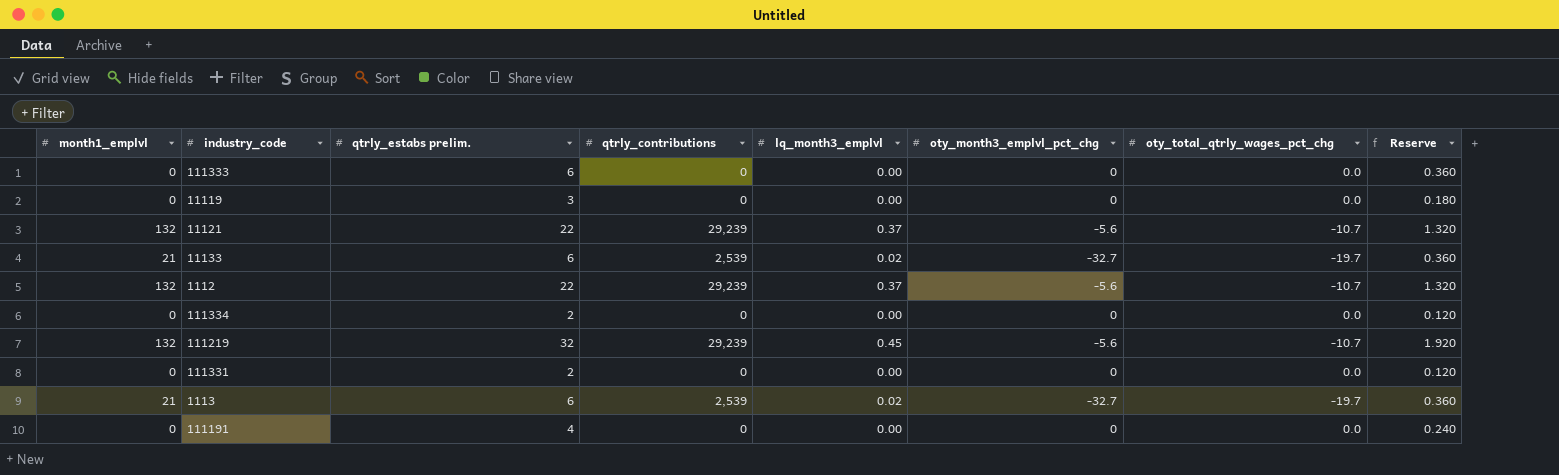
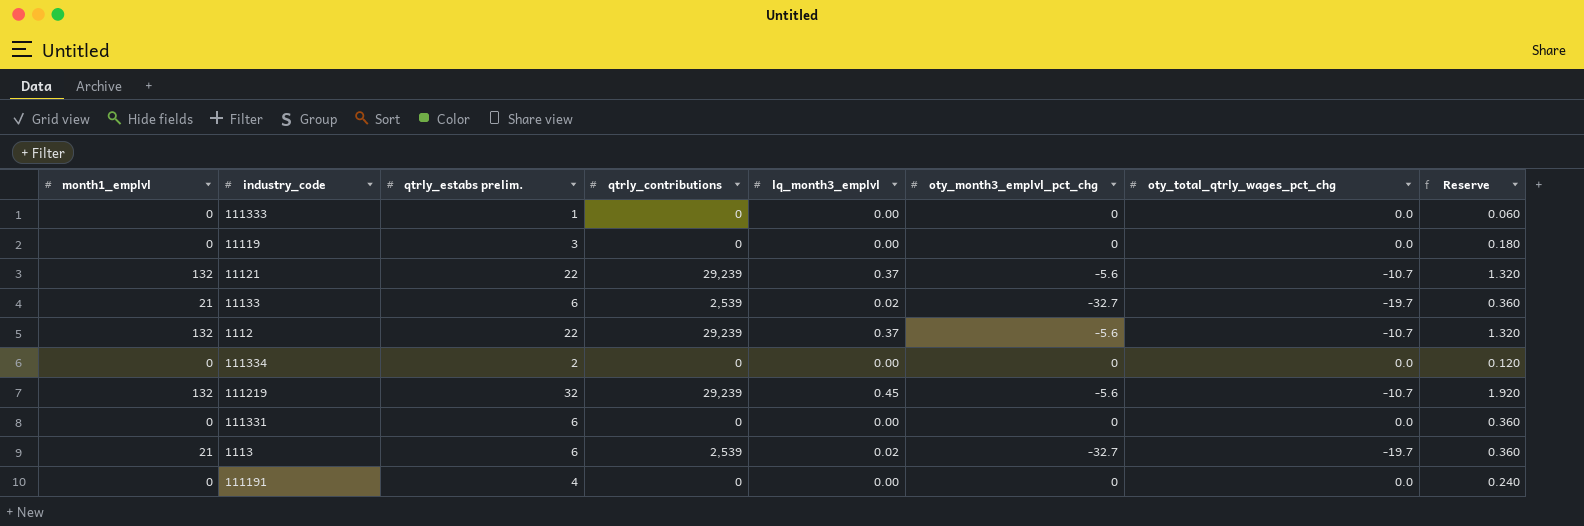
111333 | qtrly_estabs prelim.: 6 -> 1
111333 | Reserve: 0.360 -> 0.060
111331 | qtrly_estabs prelim.: 2 -> 6
111331 | Reserve: 0.120 -> 0.360

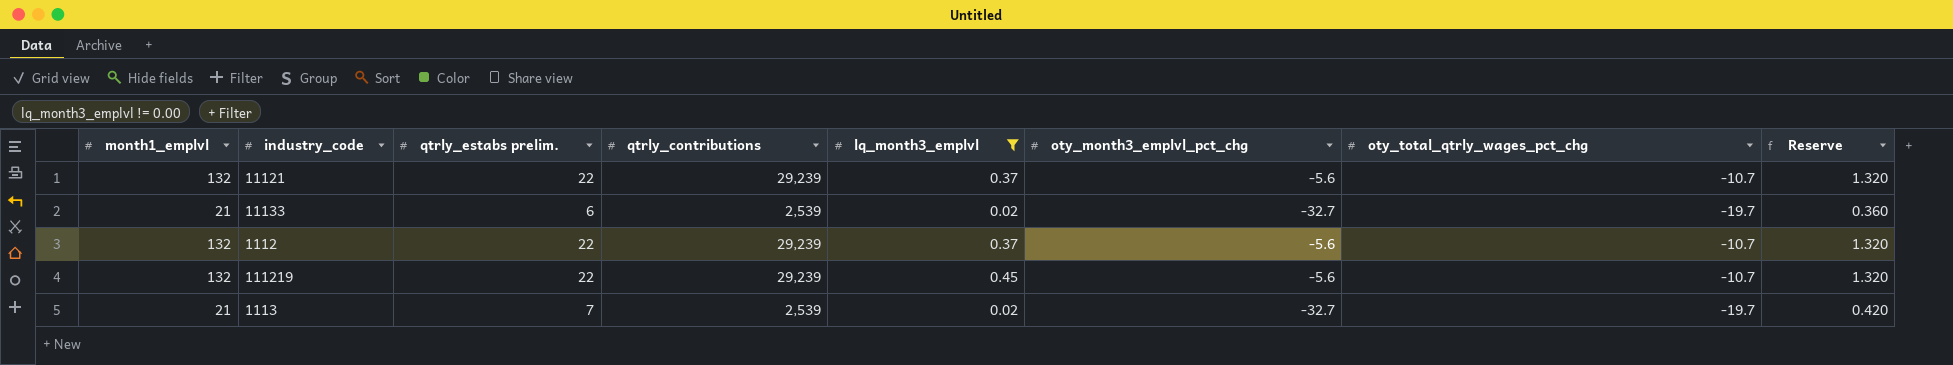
filter: none -> lq_month3_emplvl != 0.00
111219 | qtrly_estabs prelim.: 32 -> 22
111219 | Reserve: 1.920 -> 1.320
1113 | qtrly_estabs prelim.: 6 -> 7
1113 | Reserve: 0.360 -> 0.420

